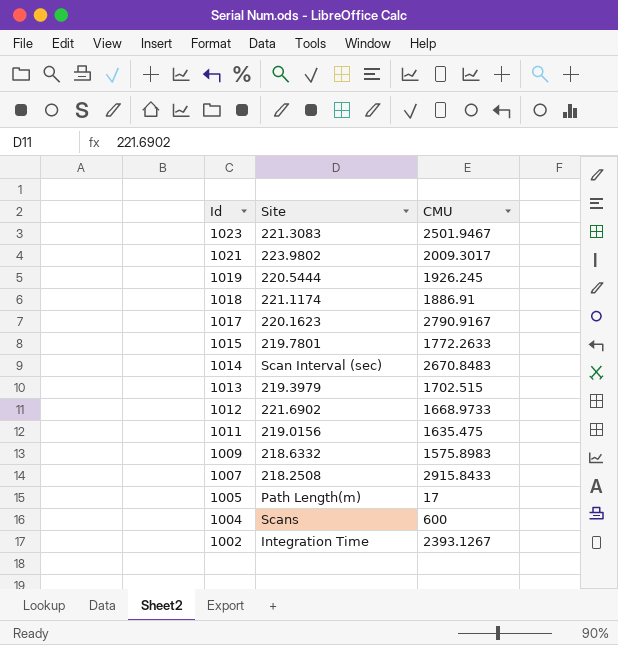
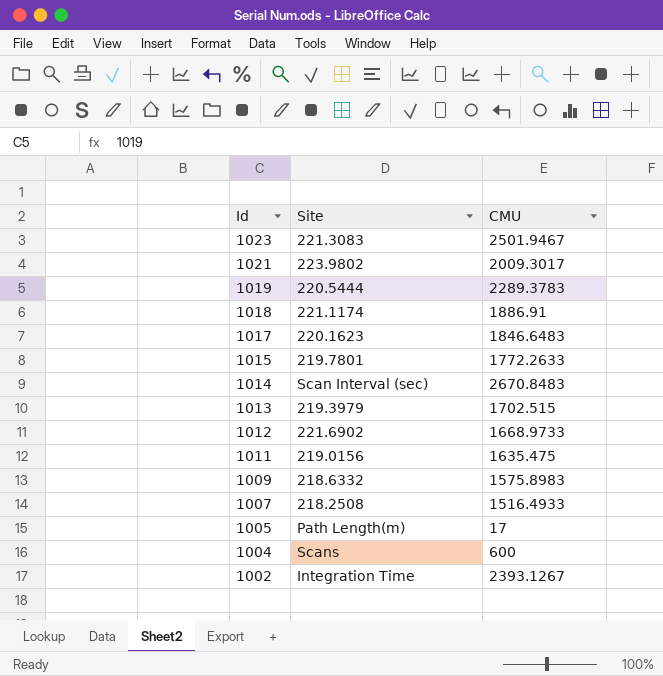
1019 | CMU: 1926.245 -> 2289.3783
1017 | CMU: 2790.9167 -> 1846.6483
1007 | CMU: 2915.8433 -> 1516.4933

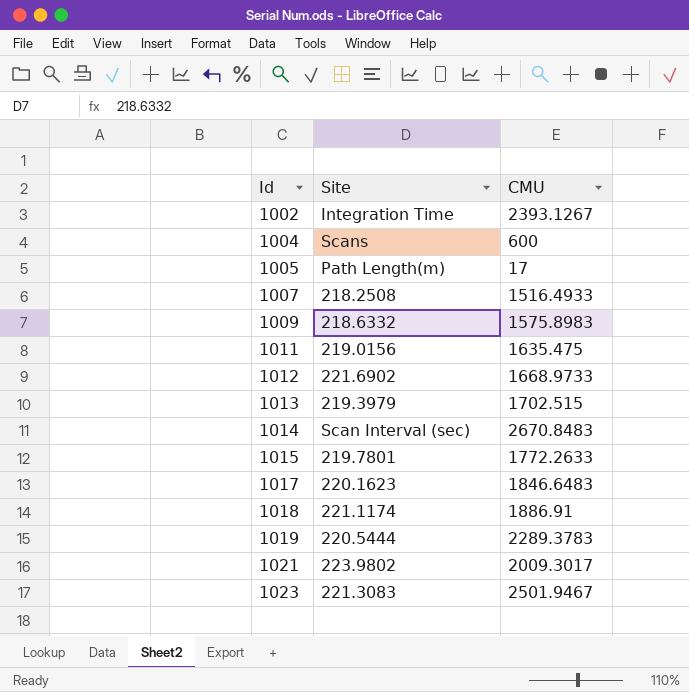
row order: Id descending -> Id ascending

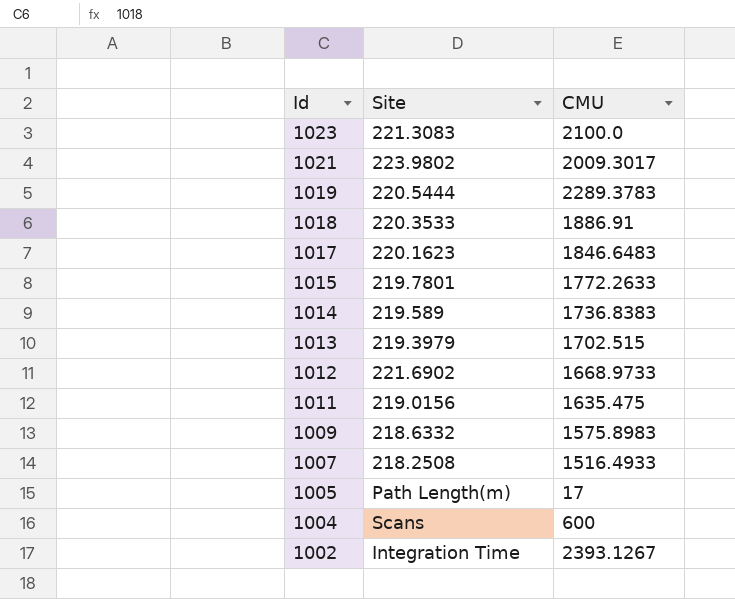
row order: Id ascending -> Id descending
1023 | CMU: 2501.9467 -> 2100.0
1018 | Site: 221.1174 -> 220.3533
1014 | Site: Scan Interval (sec) -> 219.589
1014 | CMU: 2670.8483 -> 1736.8383

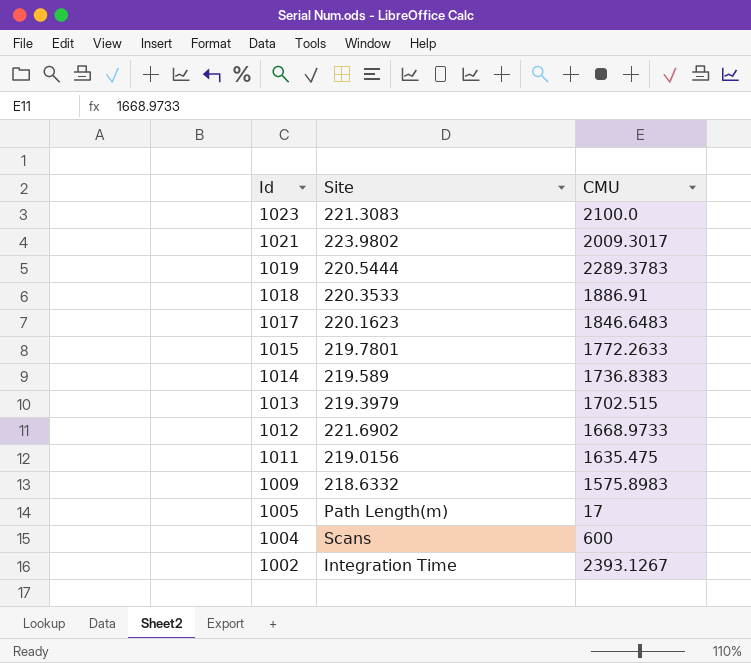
row 1007: 218.2508 | 1516.4933 -> none

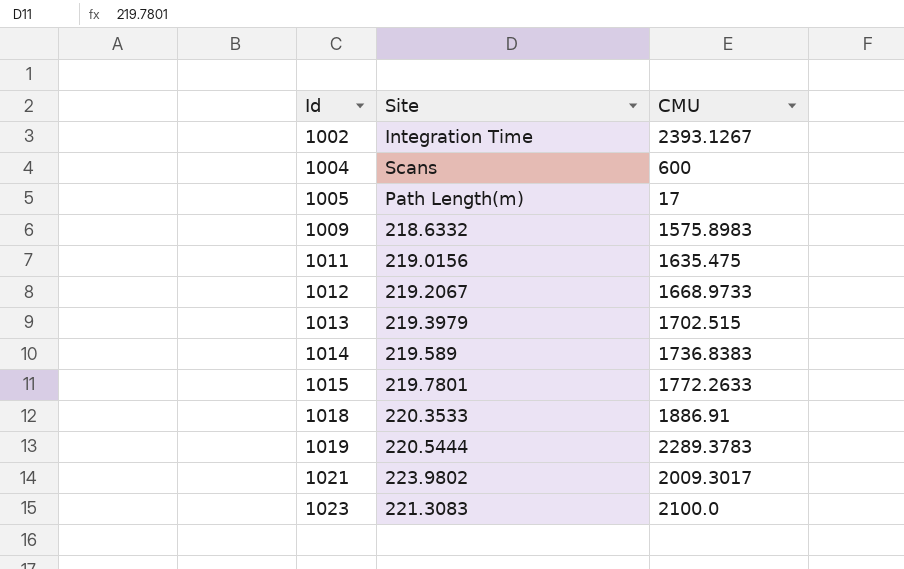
row order: Id descending -> Id ascending
row 1017: 220.1623 | 1846.6483 -> none
1012 | Site: 221.6902 -> 219.2067

